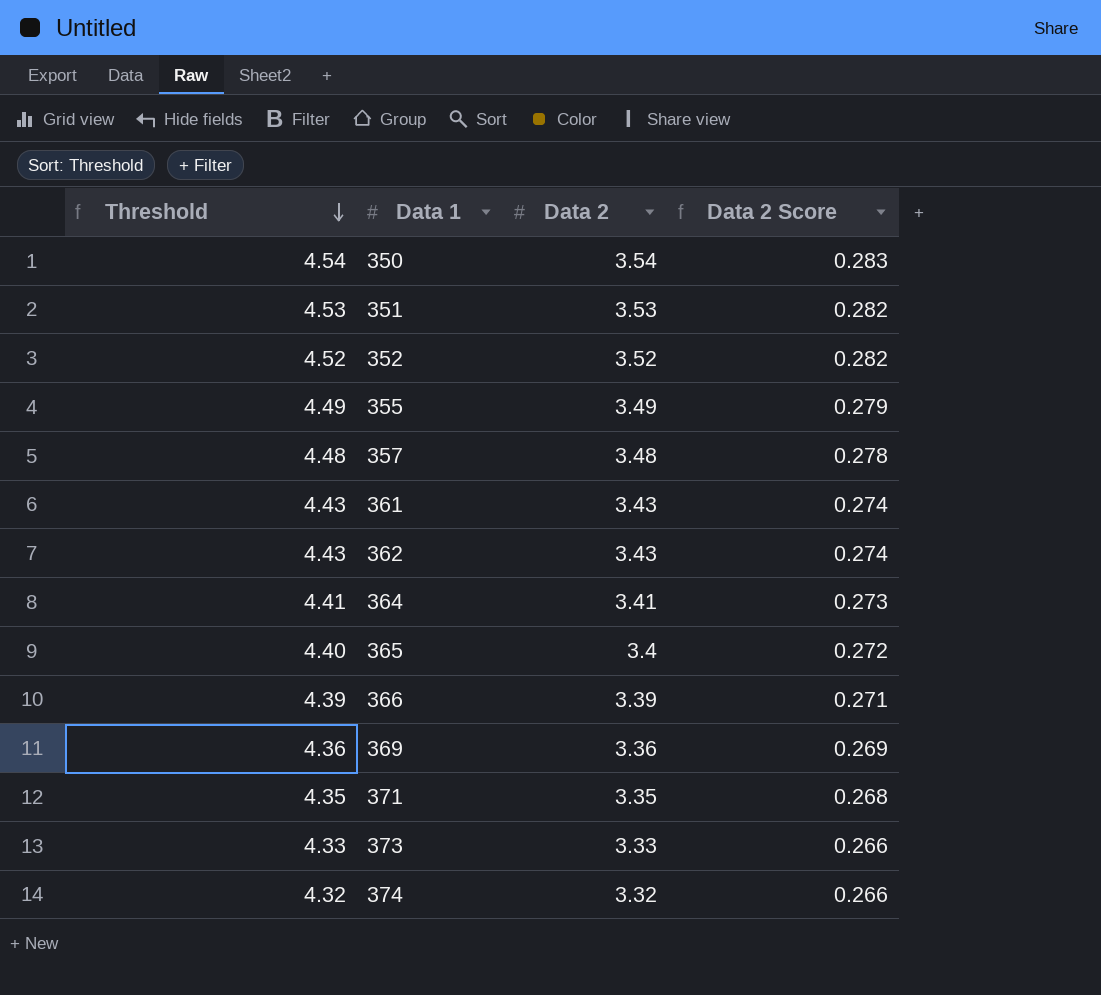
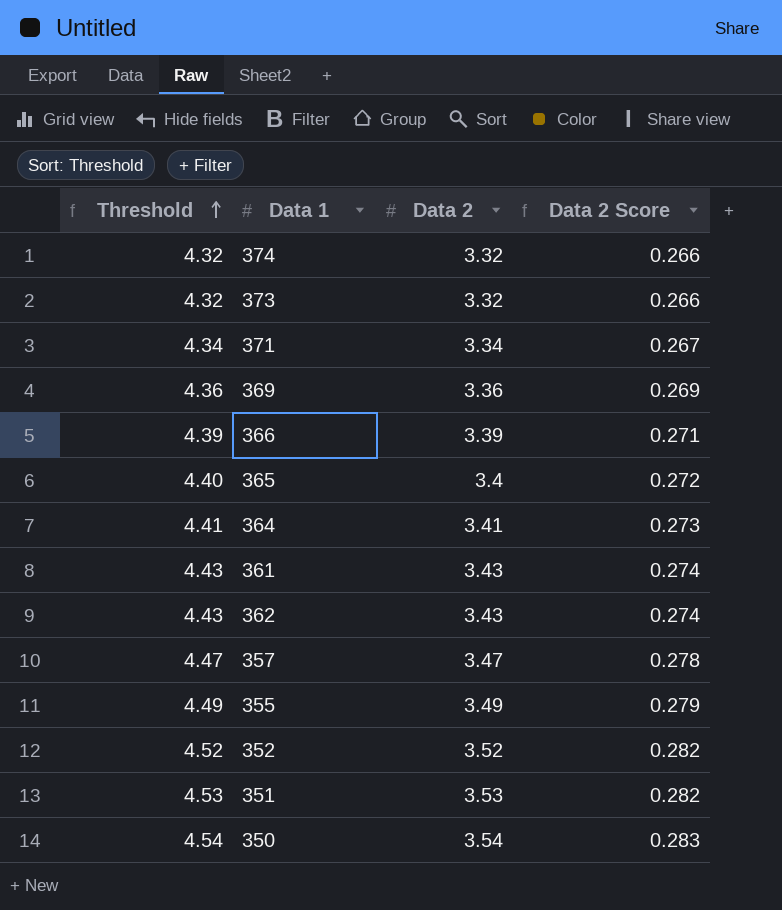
row order: Threshold descending -> Threshold ascending
373 | Threshold: 4.33 -> 4.32
373 | Data 2: 3.33 -> 3.32
371 | Threshold: 4.35 -> 4.34
371 | Data 2: 3.35 -> 3.34
371 | Data 2 Score: 0.268 -> 0.267
357 | Threshold: 4.48 -> 4.47
357 | Data 2: 3.48 -> 3.47

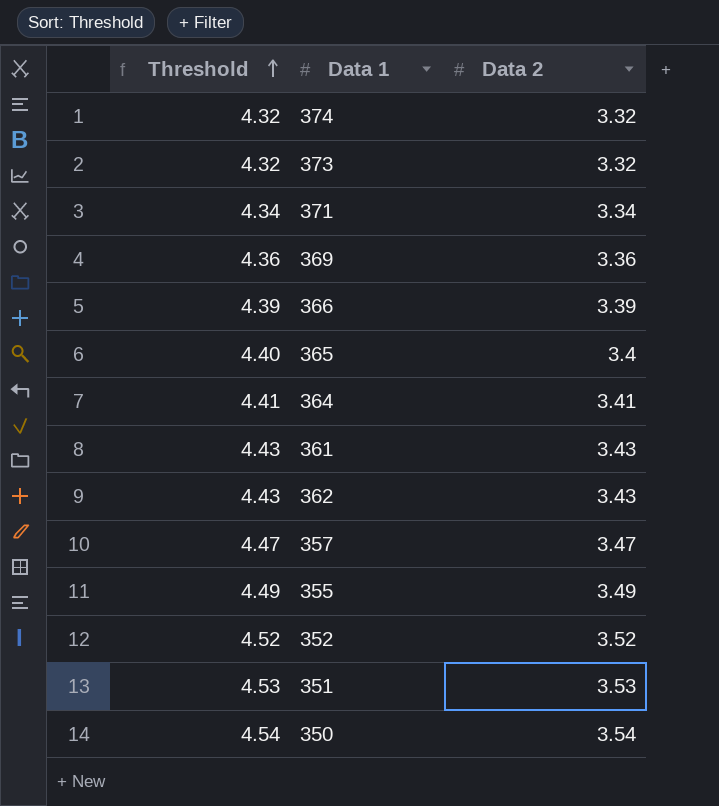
column Data 2 Score | formula: [Data 2] * 0.08 -> none

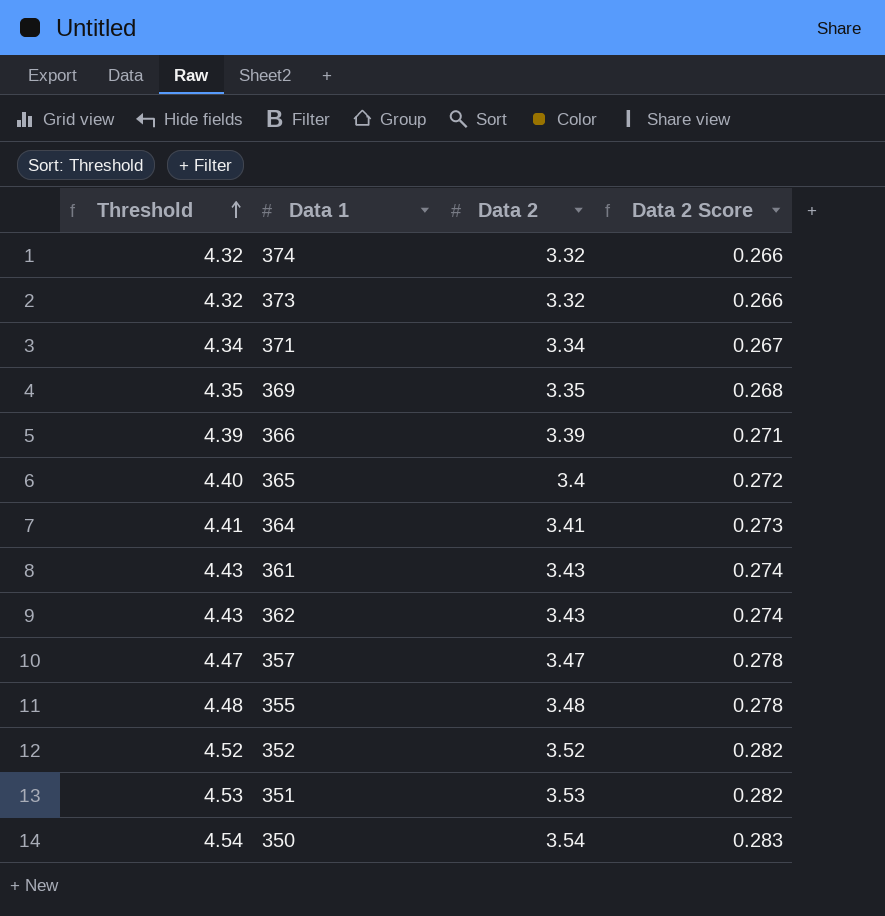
column Data 2 Score | formula: none -> [Data 2] * 0.08
369 | Threshold: 4.36 -> 4.35
369 | Data 2: 3.36 -> 3.35
355 | Threshold: 4.49 -> 4.48
355 | Data 2: 3.49 -> 3.48

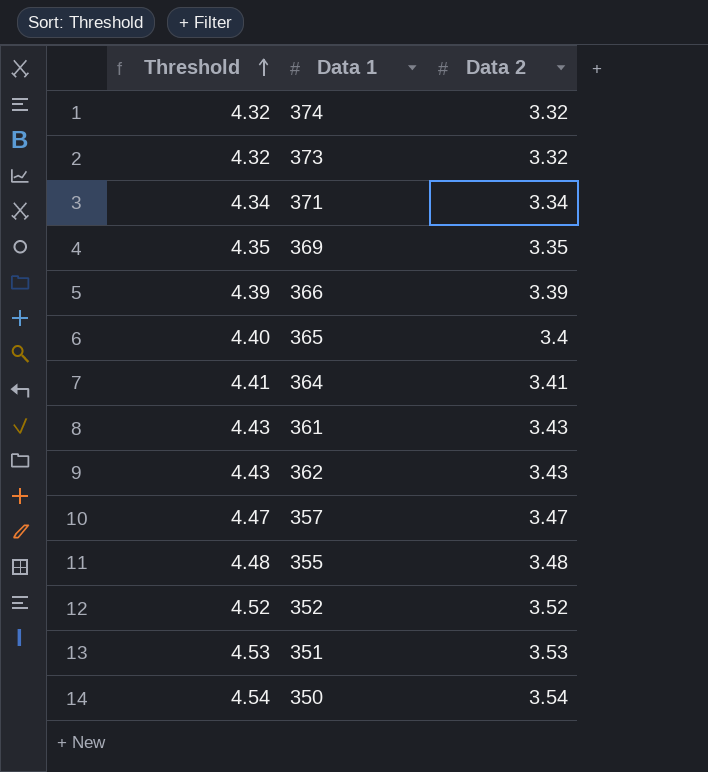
column Data 2 Score | formula: [Data 2] * 0.08 -> none

